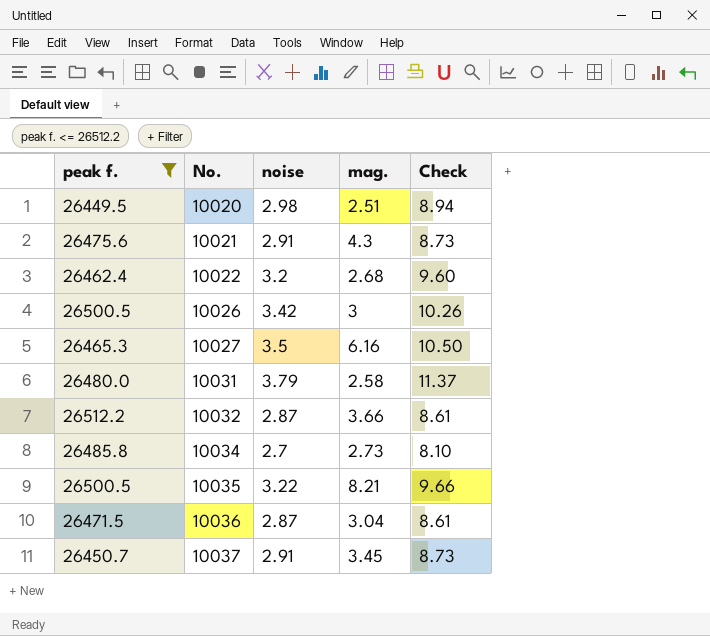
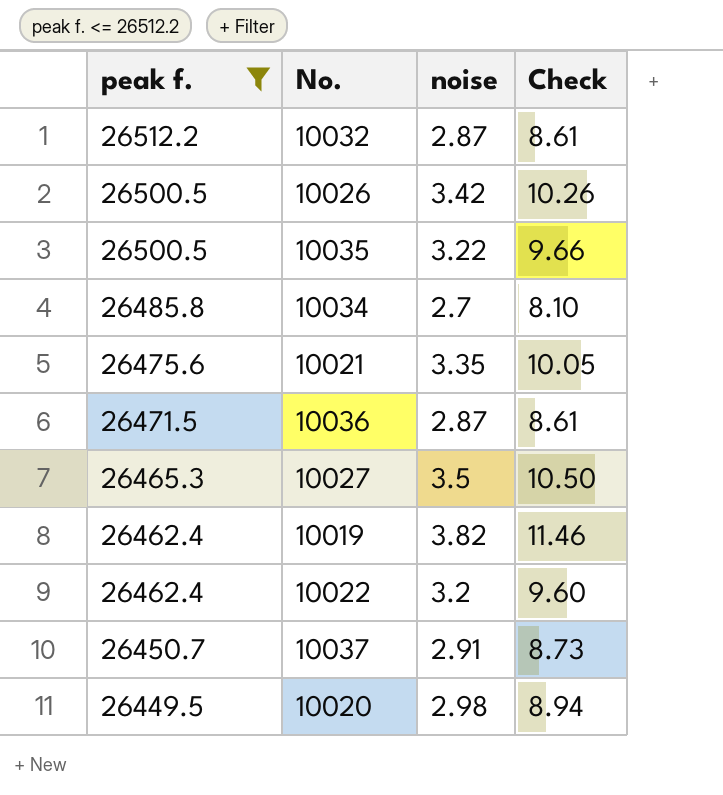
row order: No. ascending -> peak f. descending
column mag. | position: 4 -> none
row 10031: 26480.0 | 3.79 | 2.58 | 11.37 -> none
10021 | noise: 2.91 -> 3.35
10021 | Check: 8.73 -> 10.05
row 10019: none -> 26462.4 | 3.82 | 11.46

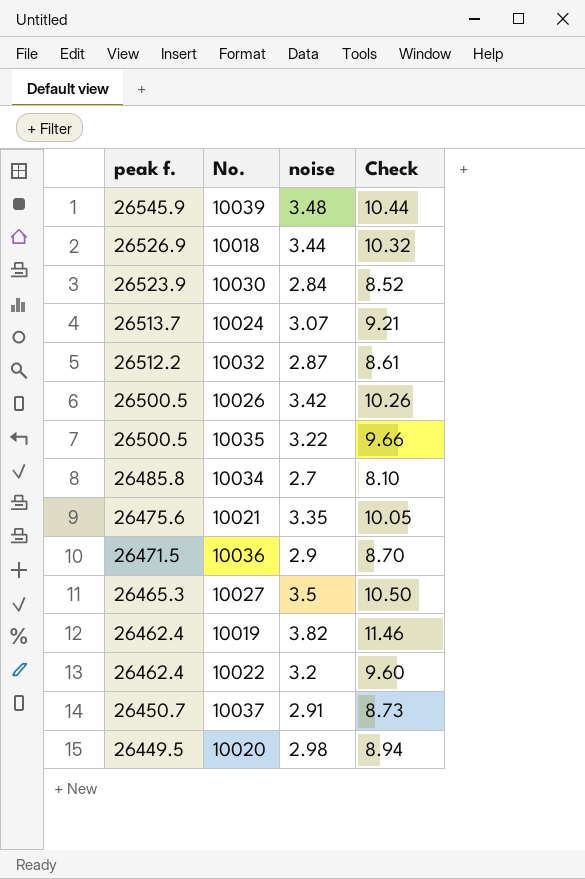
filter: peak f. <= 26512.2 -> none
10036 | noise: 2.87 -> 2.9
10036 | Check: 8.61 -> 8.70

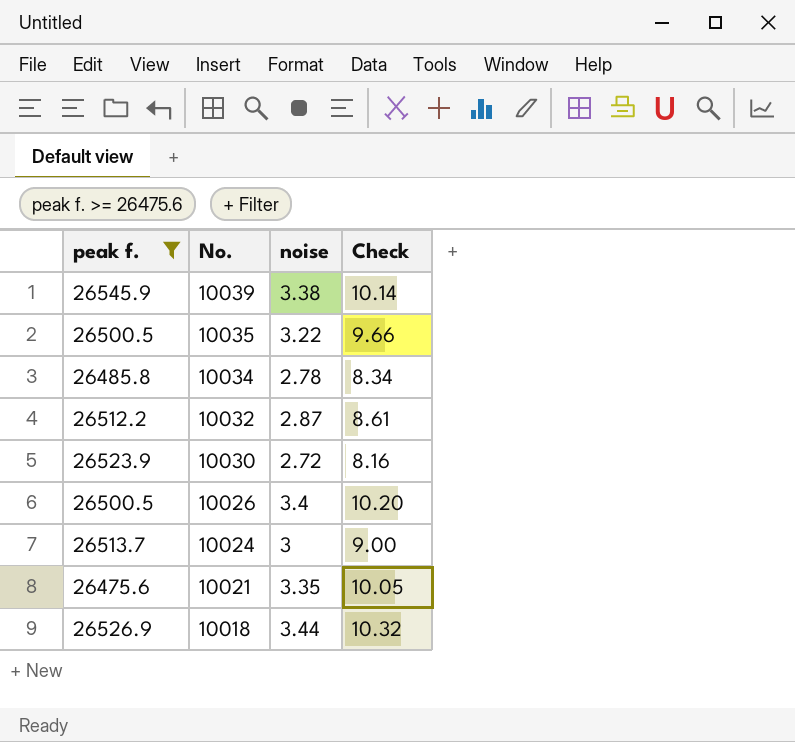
filter: none -> peak f. >= 26475.6
row order: peak f. descending -> No. descending
10039 | noise: 3.48 -> 3.38
10039 | Check: 10.44 -> 10.14
10034 | noise: 2.7 -> 2.78
10034 | Check: 8.10 -> 8.34
10030 | noise: 2.84 -> 2.72
10030 | Check: 8.52 -> 8.16
10026 | noise: 3.42 -> 3.4
10026 | Check: 10.26 -> 10.20
10024 | noise: 3.07 -> 3
10024 | Check: 9.21 -> 9.00

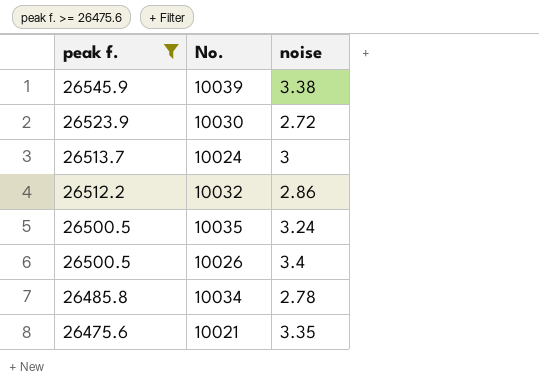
row order: No. descending -> peak f. descending
column Check | formula: [noise] * 3 -> none
row 10018: 26526.9 | 3.44 | 10.32 -> none
10032 | noise: 2.87 -> 2.86
10035 | noise: 3.22 -> 3.24

